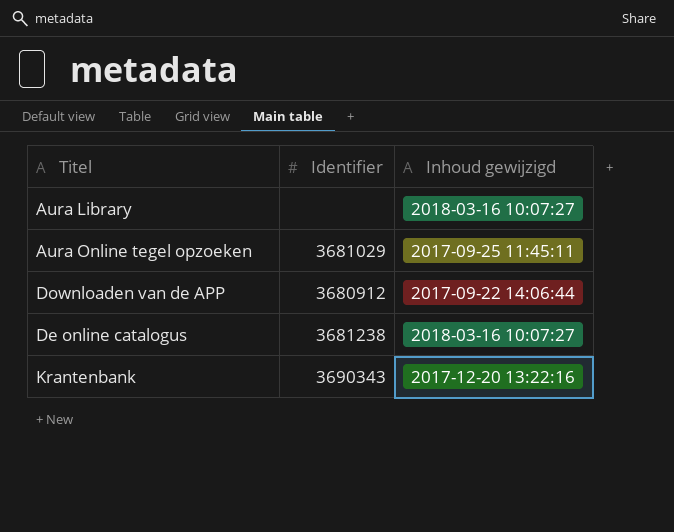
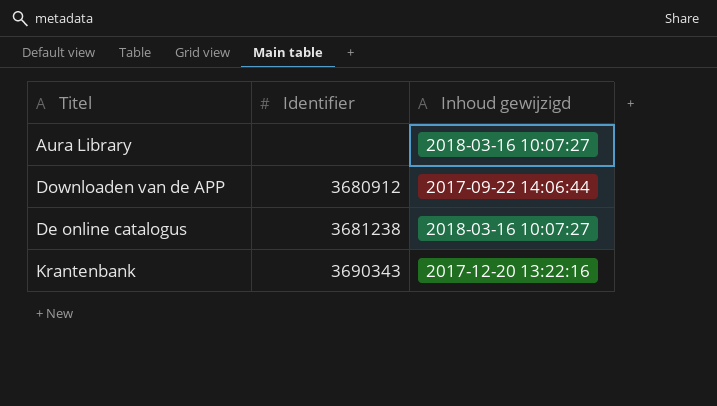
row Aura Online tegel opzoeken: 3681029 | 2017-09-25 11:45:11 -> none

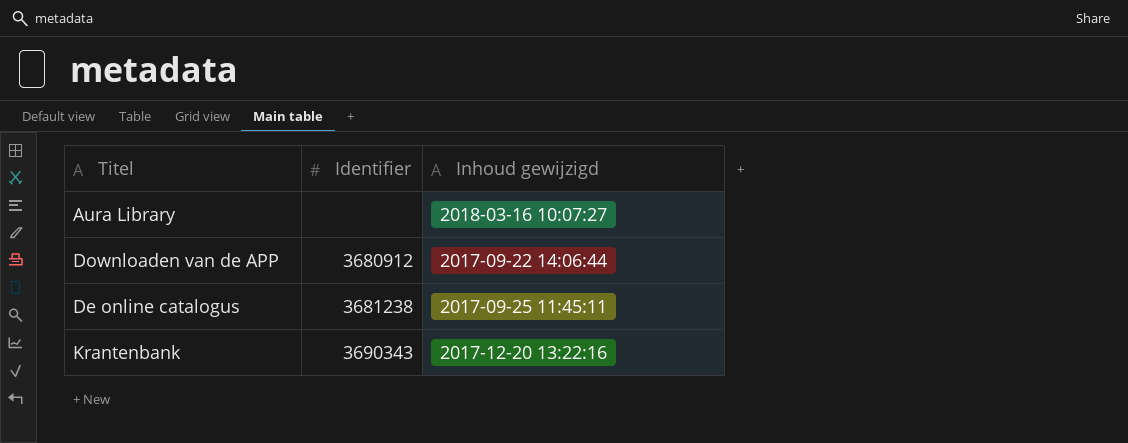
De online catalogus | Inhoud gewijzigd: 2018-03-16 10:07:27 -> 2017-09-25 11:45:11

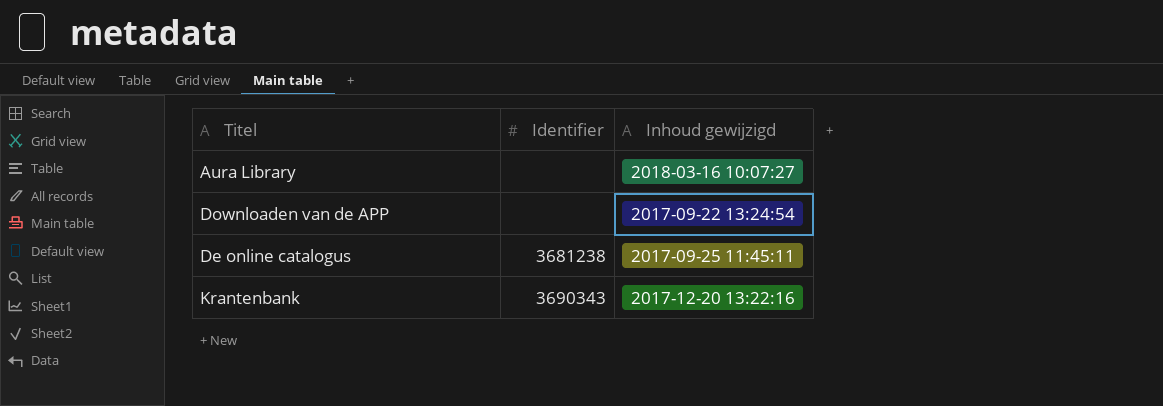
Downloaden van de APP | Identifier: 3680912 -> none
Downloaden van de APP | Inhoud gewijzigd: 2017-09-22 14:06:44 -> 2017-09-22 13:24:54

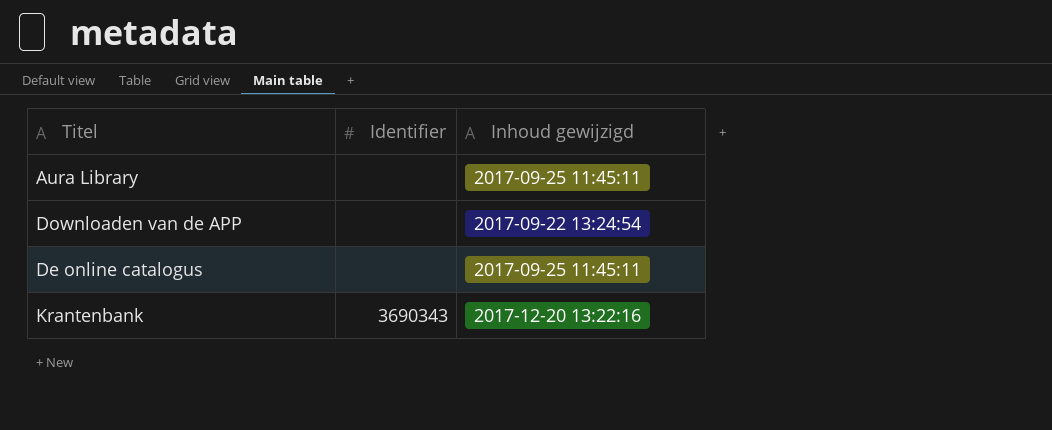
Aura Library | Inhoud gewijzigd: 2018-03-16 10:07:27 -> 2017-09-25 11:45:11
De online catalogus | Identifier: 3681238 -> none

